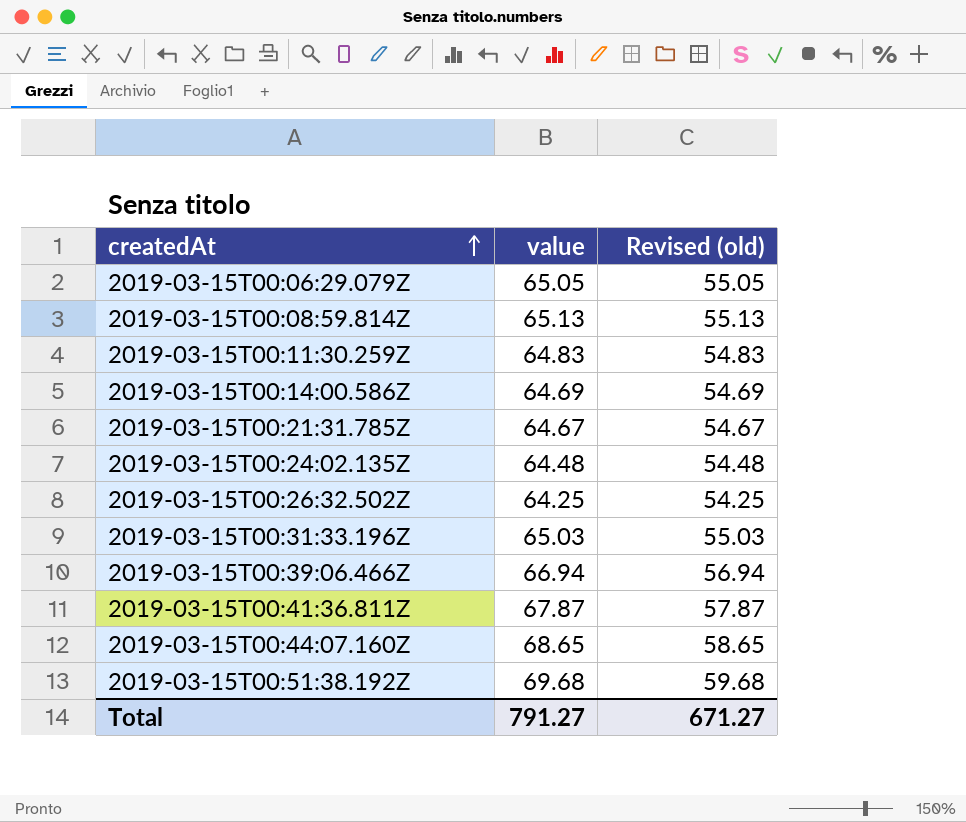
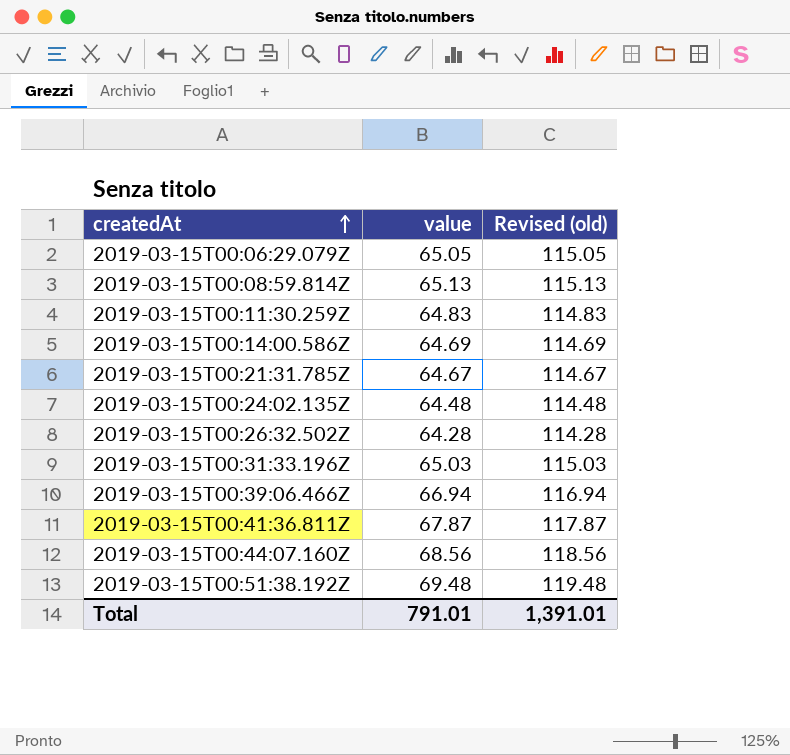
column Revised (old) | formula: [value] - 10 -> [value] + 50
2019-03-15T00:26:32.502Z | value: 64.25 -> 64.28
2019-03-15T00:44:07.160Z | value: 68.65 -> 68.56
2019-03-15T00:51:38.192Z | value: 69.68 -> 69.48
Total | value: 791.27 -> 791.01
Total | Revised (old): 671.27 -> 1,391.01

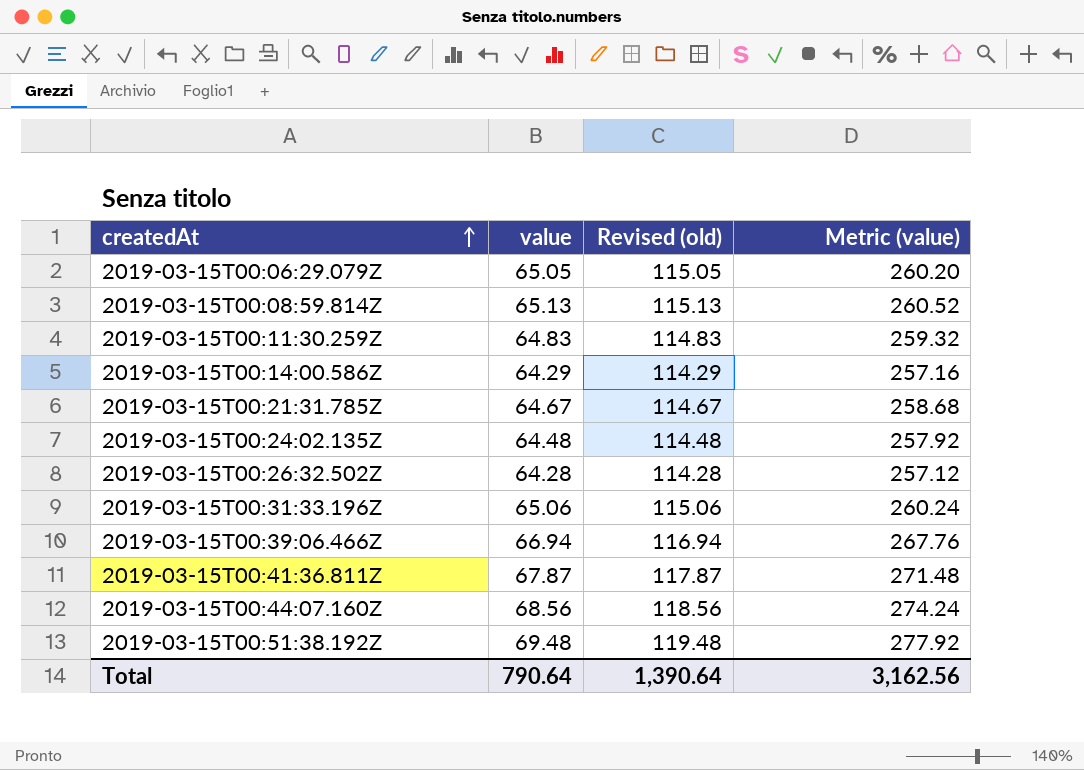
column Metric (value) | formula: none -> [value] * 4
2019-03-15T00:14:00.586Z | value: 64.69 -> 64.29
2019-03-15T00:14:00.586Z | Revised (old): 114.69 -> 114.29
2019-03-15T00:31:33.196Z | value: 65.03 -> 65.06
2019-03-15T00:31:33.196Z | Revised (old): 115.03 -> 115.06
Total | value: 791.01 -> 790.64
Total | Revised (old): 1,391.01 -> 1,390.64

